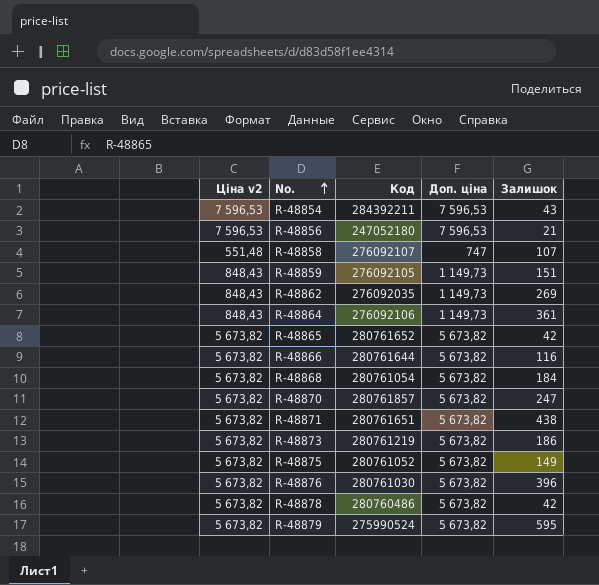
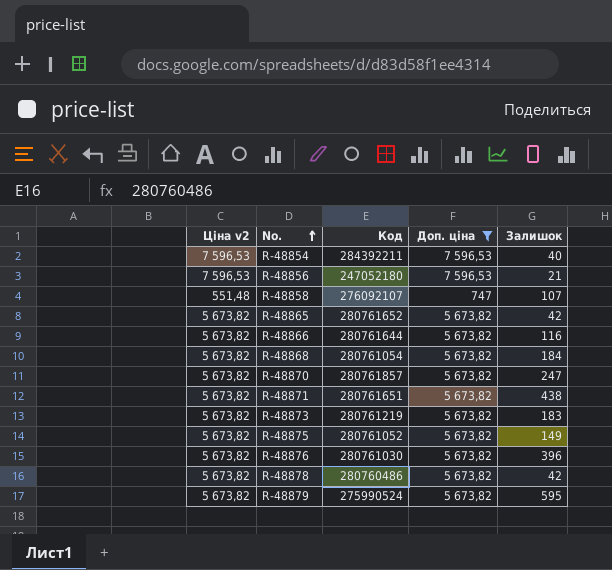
filter: none -> Доп. ціна != 1 149,73
R-48854 | Залишок: 43 -> 40
R-48873 | Залишок: 186 -> 183

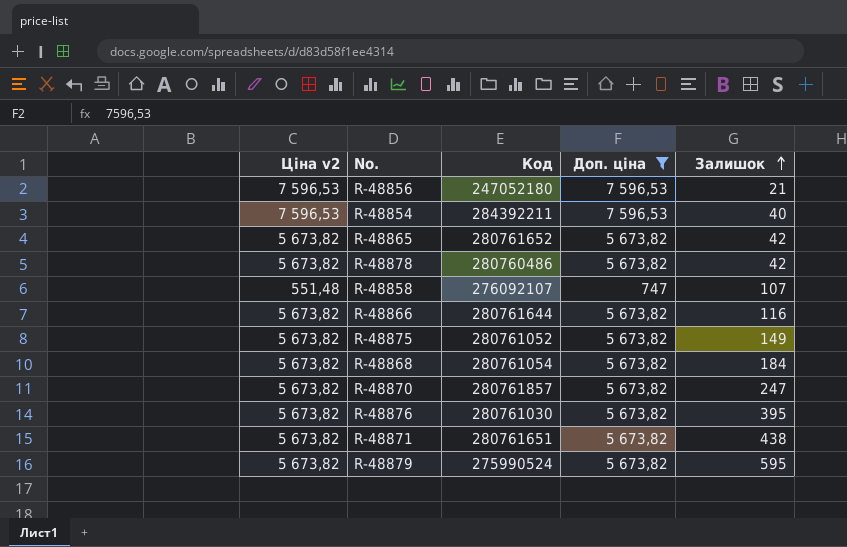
row order: No. ascending -> Залишок ascending
row R-48873: 5 673,82 | 280761219 | 5 673,82 | 183 -> none
R-48876 | Залишок: 396 -> 395

